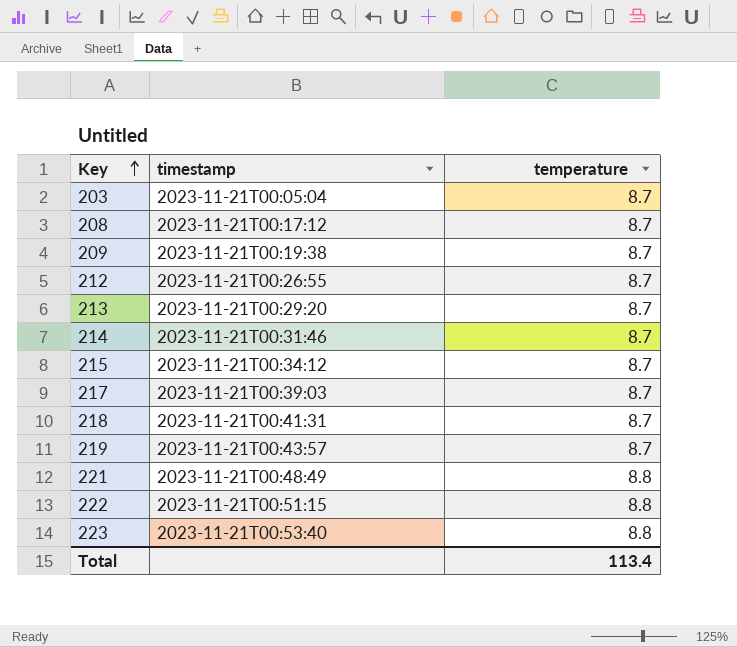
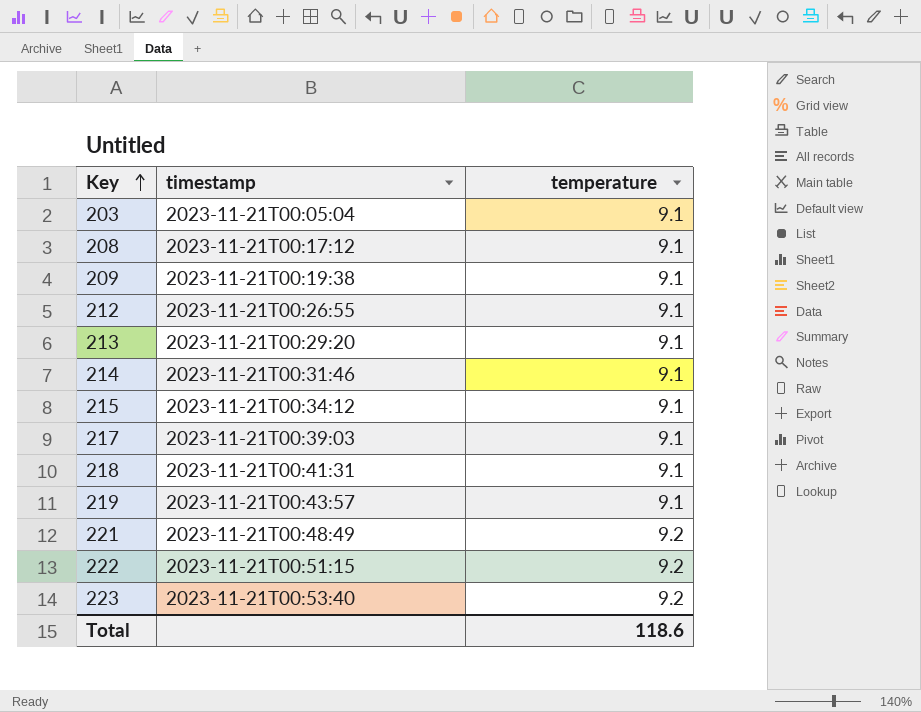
203 | temperature: 8.7 -> 9.1
208 | temperature: 8.7 -> 9.1
209 | temperature: 8.7 -> 9.1
212 | temperature: 8.7 -> 9.1
213 | temperature: 8.7 -> 9.1
214 | temperature: 8.7 -> 9.1
215 | temperature: 8.7 -> 9.1
217 | temperature: 8.7 -> 9.1
218 | temperature: 8.7 -> 9.1
219 | temperature: 8.7 -> 9.1
221 | temperature: 8.8 -> 9.2
222 | temperature: 8.8 -> 9.2
223 | temperature: 8.8 -> 9.2
Total | temperature: 113.4 -> 118.6

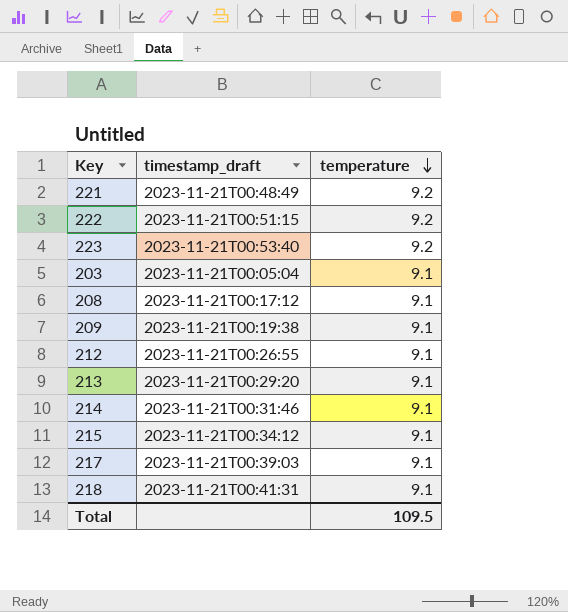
row order: Key ascending -> temperature descending
column name: timestamp -> timestamp_draft
row 219: 2023-11-21T00:43:57 | 9.1 -> none
Total | temperature: 118.6 -> 109.5

